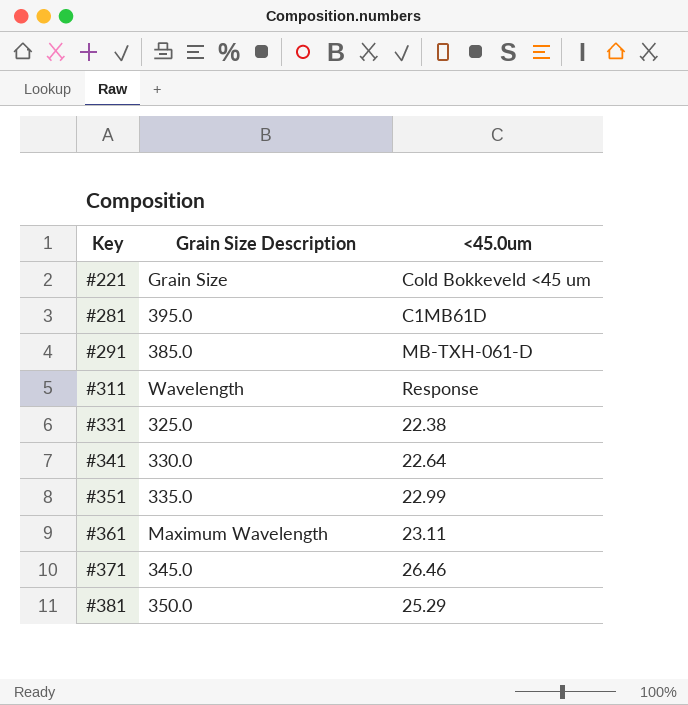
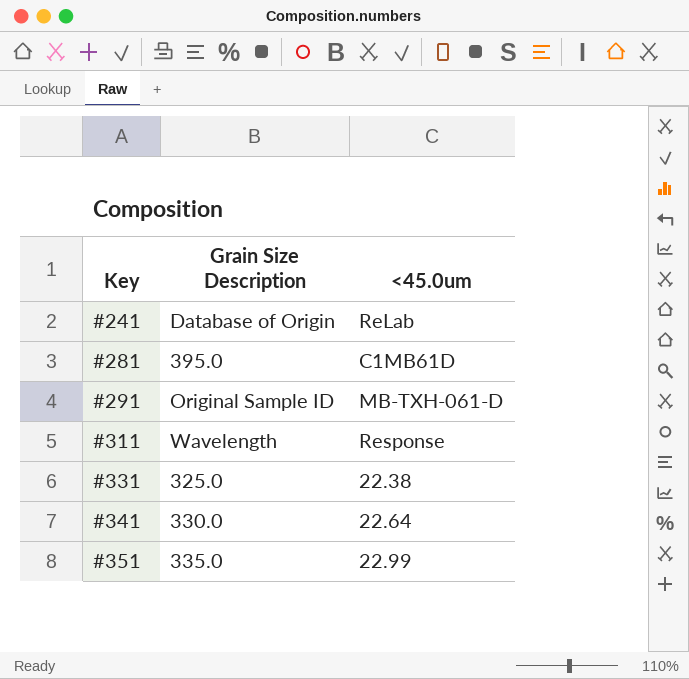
row #221: Grain Size | Cold Bokkeveld <45 um -> none
row #361: Maximum Wavelength | 23.11 -> none
row #371: 345.0 | 26.46 -> none
row #381: 350.0 | 25.29 -> none
row #241: none -> Database of Origin | ReLab
#291 | Grain Size Description: 385.0 -> Original Sample ID

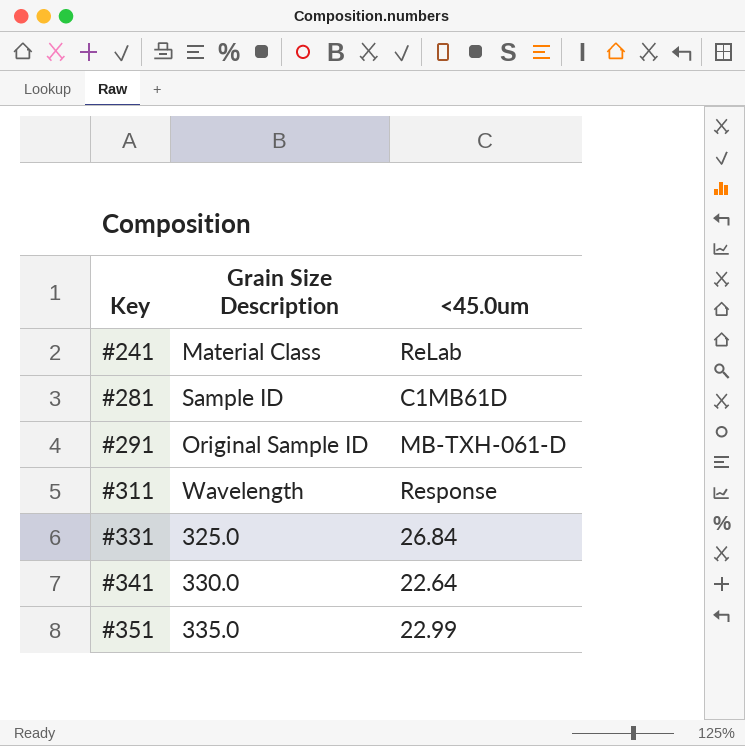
#241 | Grain Size Description: Database of Origin -> Material Class
#281 | Grain Size Description: 395.0 -> Sample ID
#331 | <45.0um: 22.38 -> 26.84

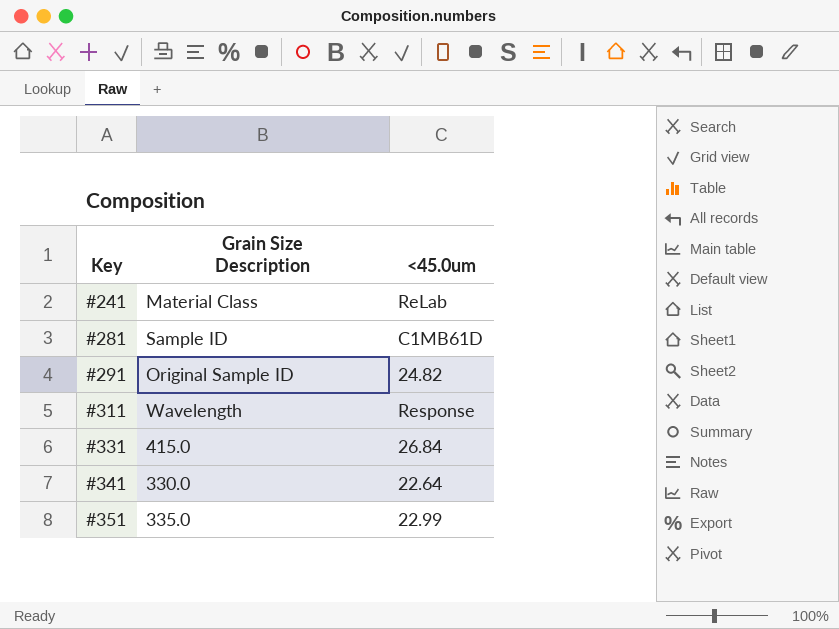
#291 | <45.0um: MB-TXH-061-D -> 24.82
#331 | Grain Size Description: 325.0 -> 415.0

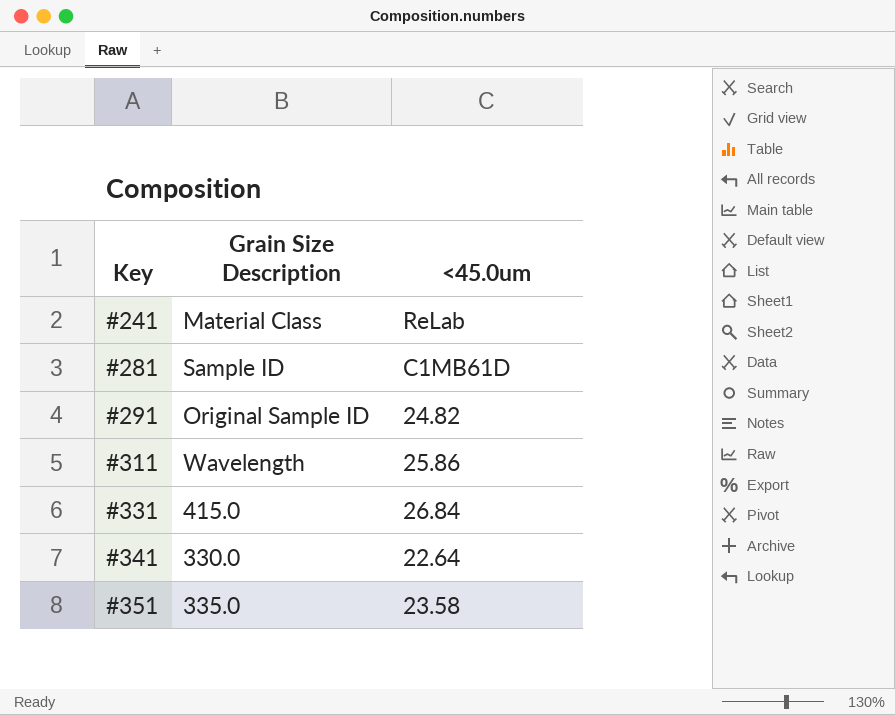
#311 | <45.0um: Response -> 25.86
#351 | <45.0um: 22.99 -> 23.58

